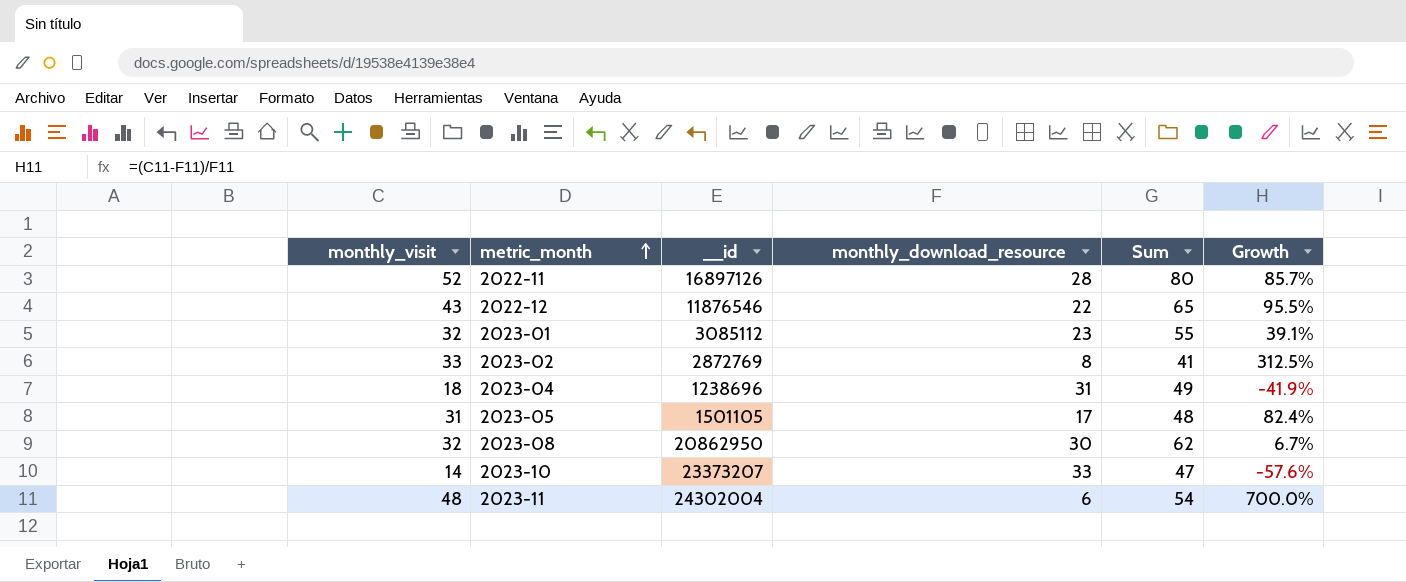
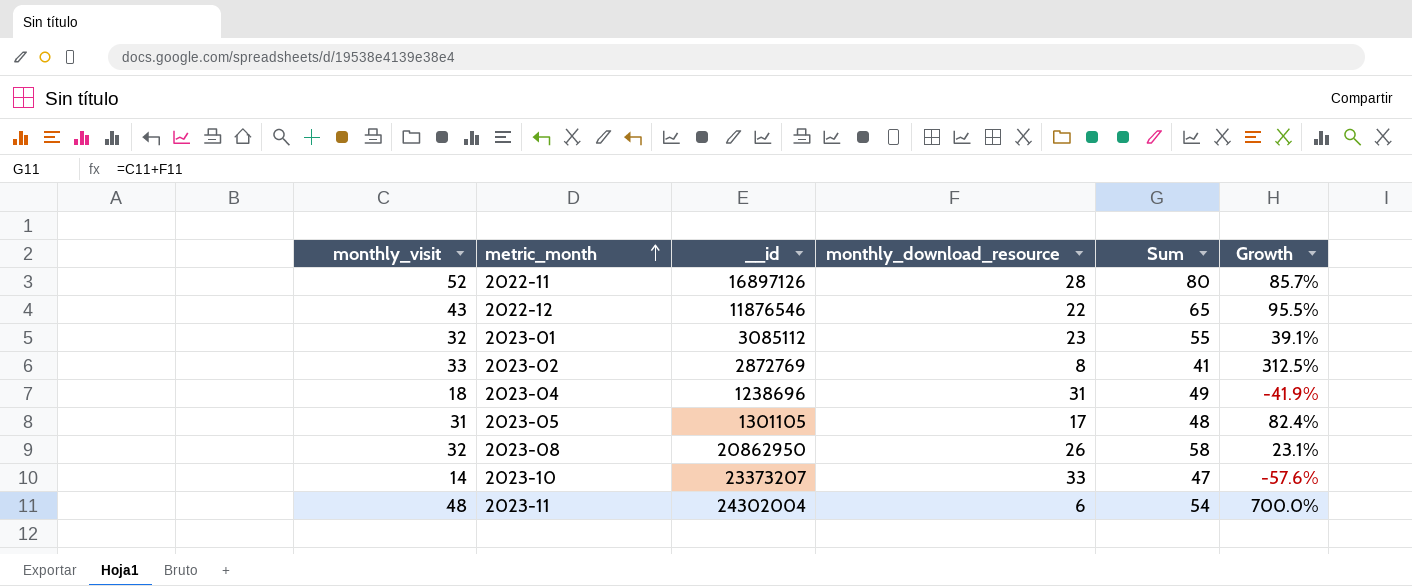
2023-05 | __id: 1501105 -> 1301105
2023-08 | monthly_download_resource: 30 -> 26
2023-08 | Sum: 62 -> 58
2023-08 | Growth: 6.7% -> 23.1%

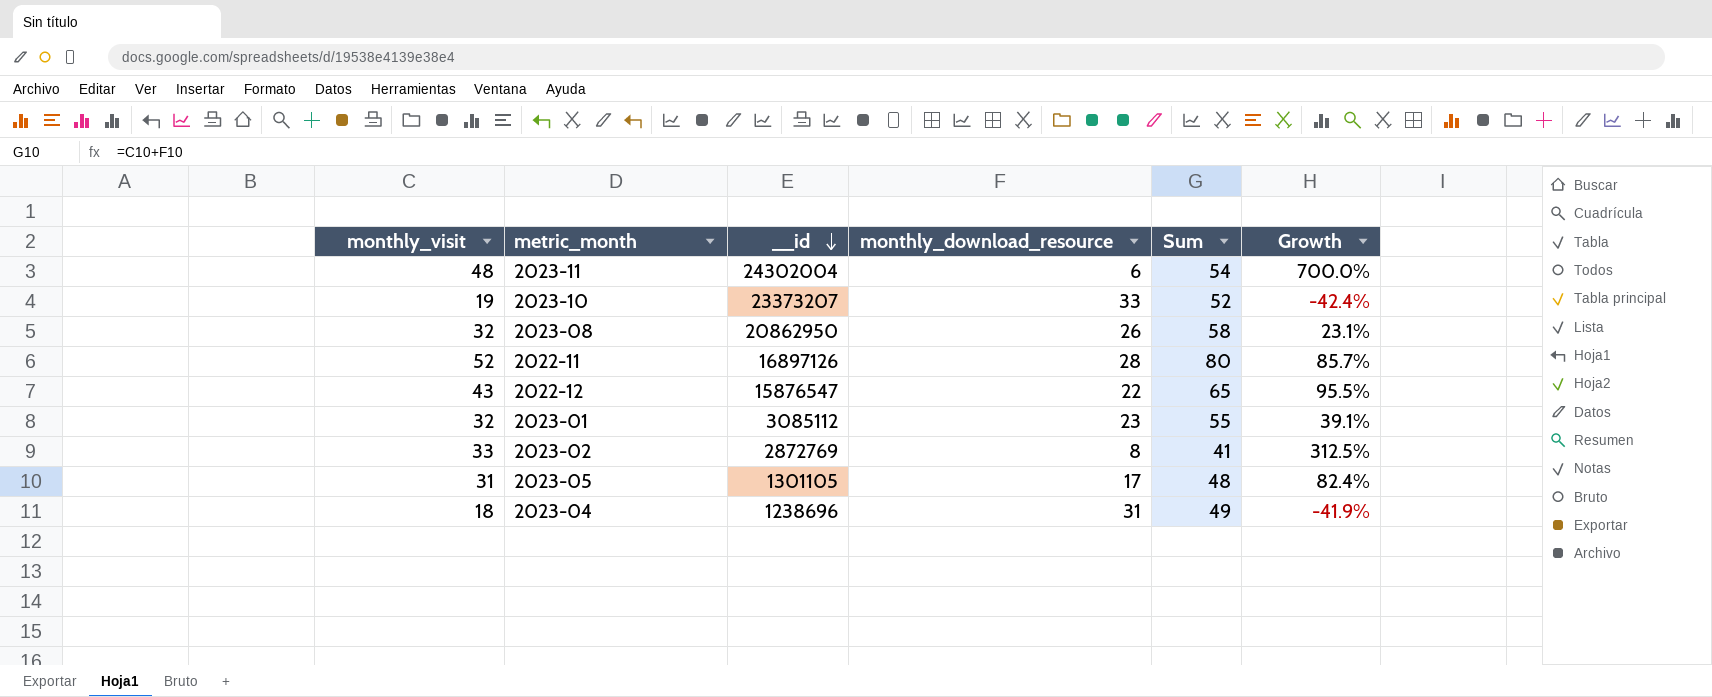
row order: metric_month ascending -> __id descending
2023-10 | monthly_visit: 14 -> 19
2023-10 | Sum: 47 -> 52
2023-10 | Growth: -57.6% -> -42.4%
2022-12 | __id: 11876546 -> 15876547

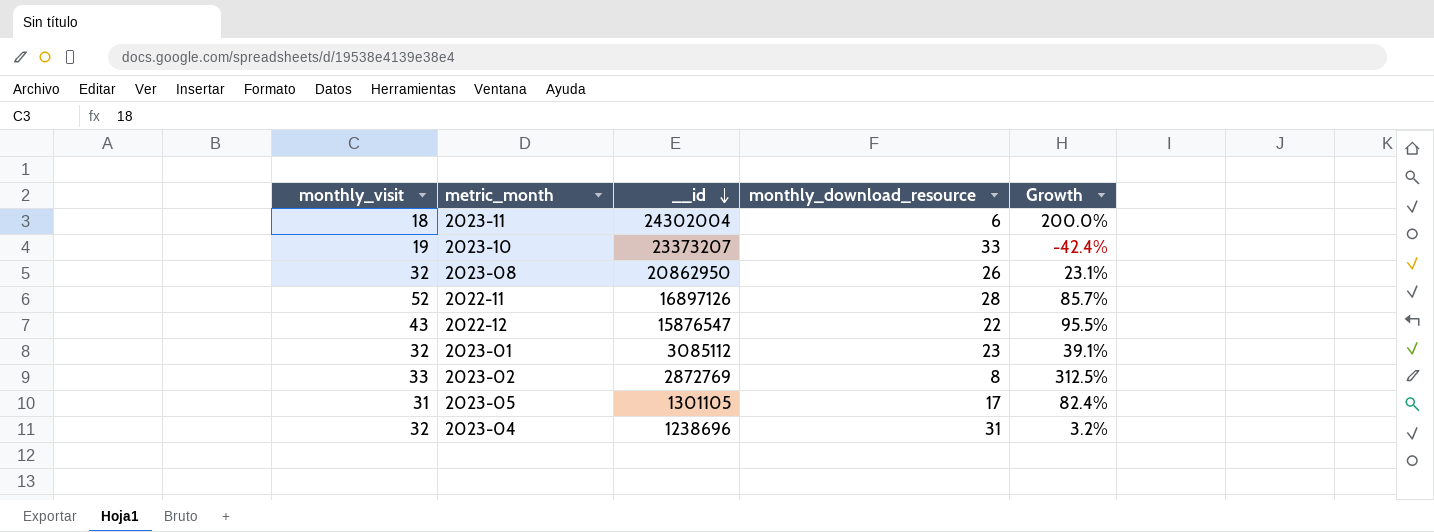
column Sum | formula: [monthly_visit] + [monthly_download_resource] -> none
2023-11 | monthly_visit: 48 -> 18
2023-11 | Growth: 700.0% -> 200.0%
2023-04 | monthly_visit: 18 -> 32
2023-04 | Growth: -41.9% -> 3.2%

